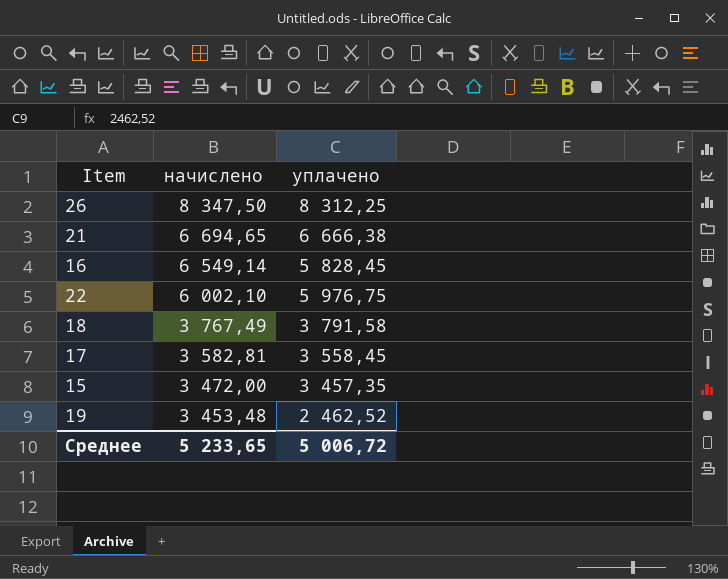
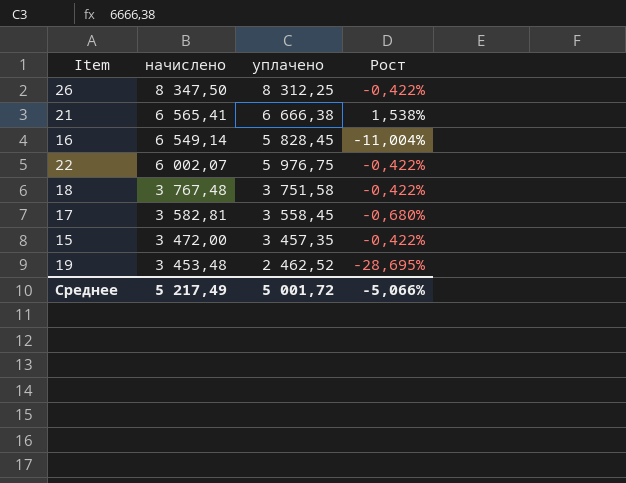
column Рост | formula: none -> ([уплачено] - [начислено]) / [начислено]
21 | начислено: 6 694,65 -> 6 565,41
22 | начислено: 6 002,10 -> 6 002,07
18 | начислено: 3 767,49 -> 3 767,48
18 | уплачено: 3 791,58 -> 3 751,58
Среднее | начислено: 5 233,65 -> 5 217,49
Среднее | уплачено: 5 006,72 -> 5 001,72

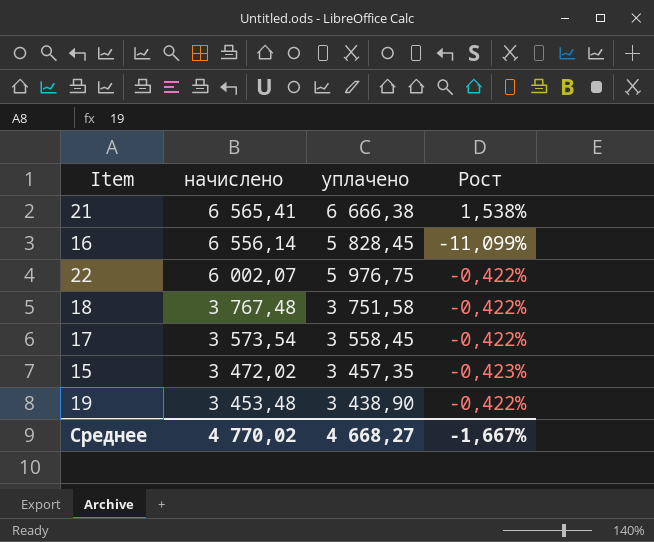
row 26: 8 347,50 | 8 312,25 | -0,422% -> none
16 | начислено: 6 549,14 -> 6 556,14
16 | Рост: -11,004% -> -11,099%
17 | начислено: 3 582,81 -> 3 573,54
17 | Рост: -0,680% -> -0,422%
15 | начислено: 3 472,00 -> 3 472,02
15 | Рост: -0,422% -> -0,423%
19 | уплачено: 2 462,52 -> 3 438,90
19 | Рост: -28,695% -> -0,422%
Среднее | начислено: 5 217,49 -> 4 770,02
Среднее | уплачено: 5 001,72 -> 4 668,27
Среднее | Рост: -5,066% -> -1,667%

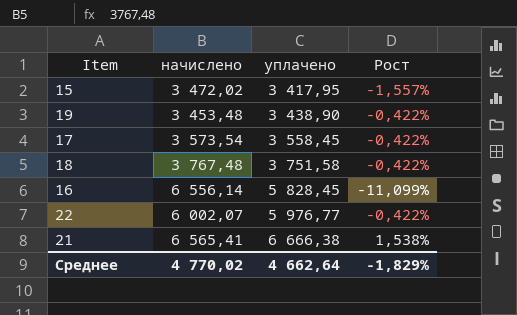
row order: начислено descending -> уплачено ascending
15 | уплачено: 3 457,35 -> 3 417,95
15 | Рост: -0,423% -> -1,557%
22 | уплачено: 5 976,75 -> 5 976,77
Среднее | уплачено: 4 668,27 -> 4 662,64
Среднее | Рост: -1,667% -> -1,829%

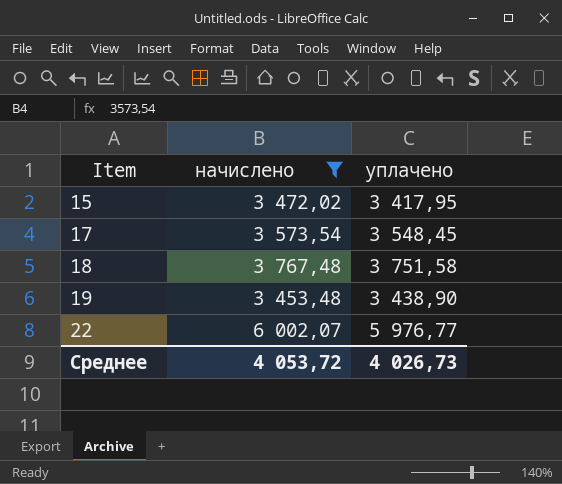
filter: none -> начислено <= 6 002,07
row order: уплачено ascending -> Item ascending
column Рост | formula: ([уплачено] - [начислено]) / [начислено] -> none
17 | уплачено: 3 558,45 -> 3 548,45
Среднее | начислено: 4 770,02 -> 4 053,72
Среднее | уплачено: 4 662,64 -> 4 026,73

